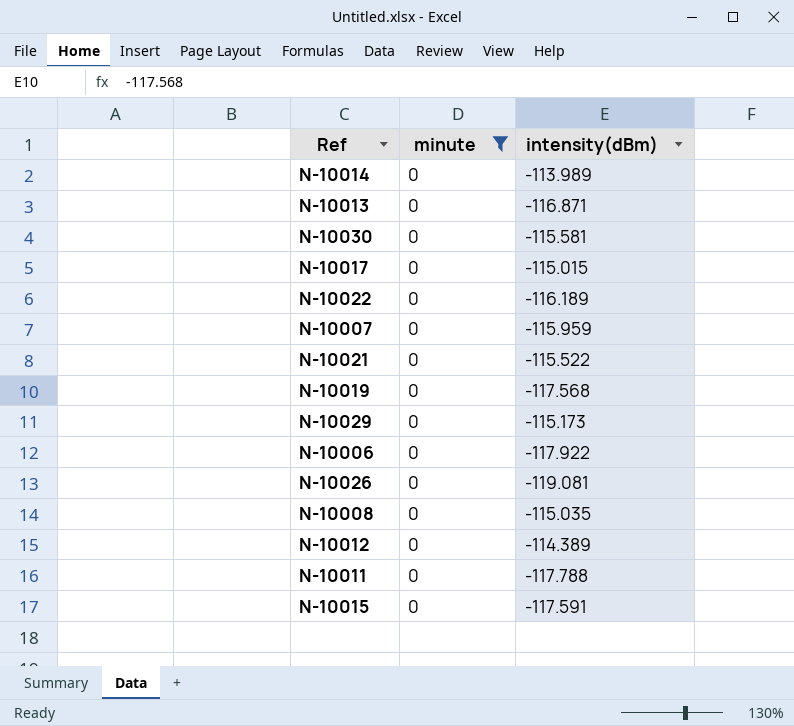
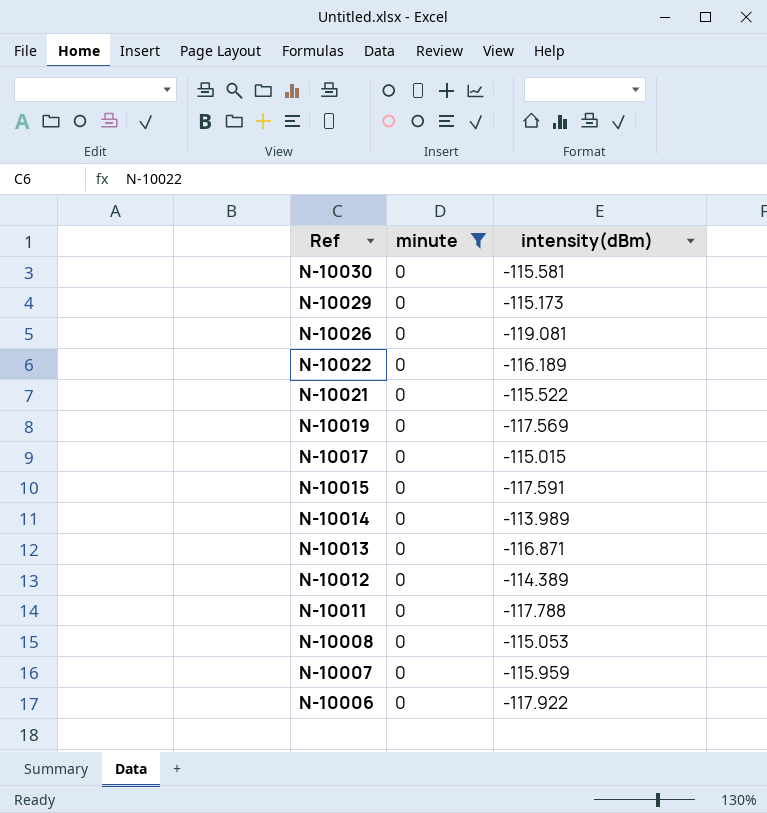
row order: none -> Ref descending
N-10019 | intensity(dBm): -117.568 -> -117.569
N-10008 | intensity(dBm): -115.035 -> -115.053

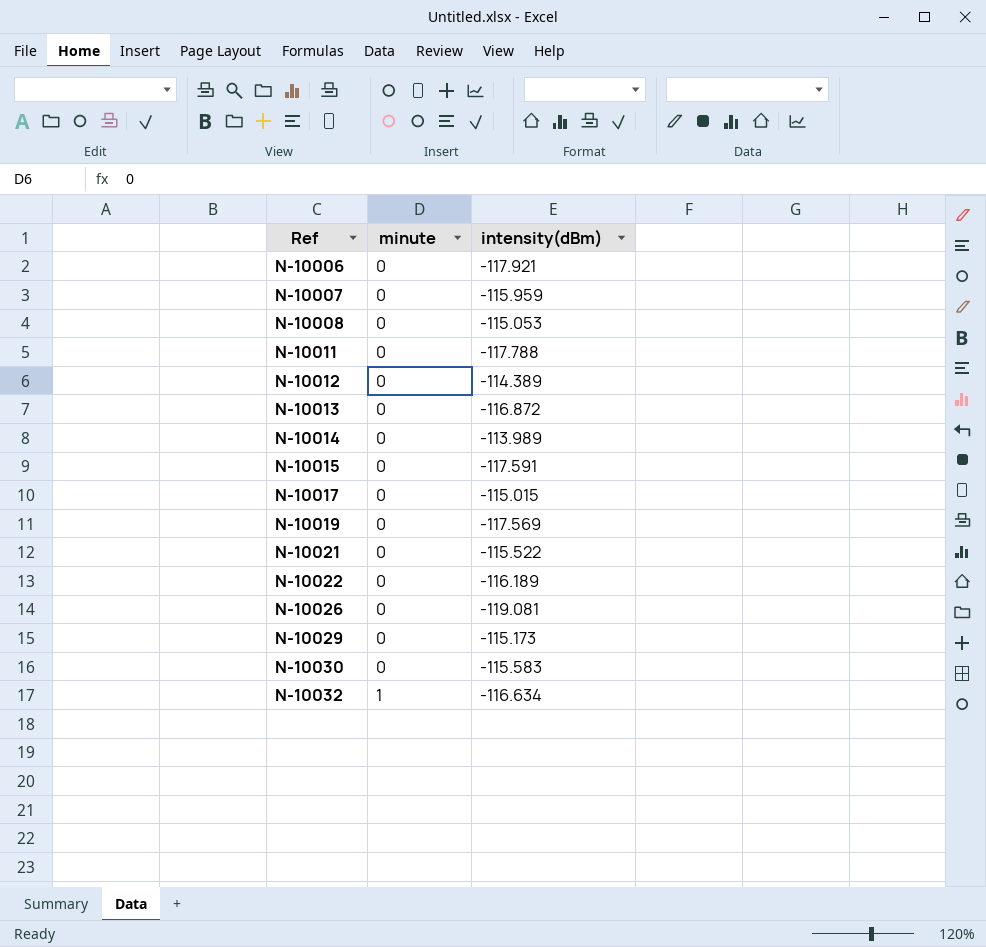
filter: minute = 0 -> none
row order: Ref descending -> Ref ascending
N-10006 | intensity(dBm): -117.922 -> -117.921
N-10013 | intensity(dBm): -116.871 -> -116.872
N-10030 | intensity(dBm): -115.581 -> -115.583

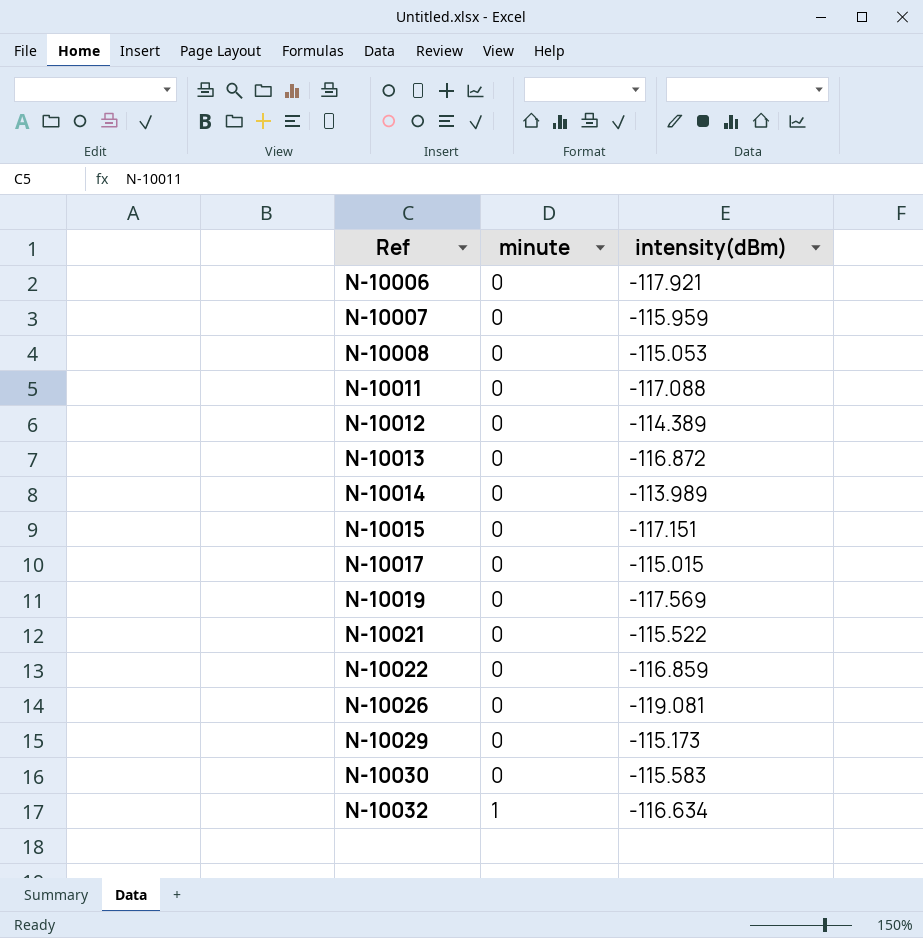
N-10011 | intensity(dBm): -117.788 -> -117.088
N-10015 | intensity(dBm): -117.591 -> -117.151
N-10022 | intensity(dBm): -116.189 -> -116.859

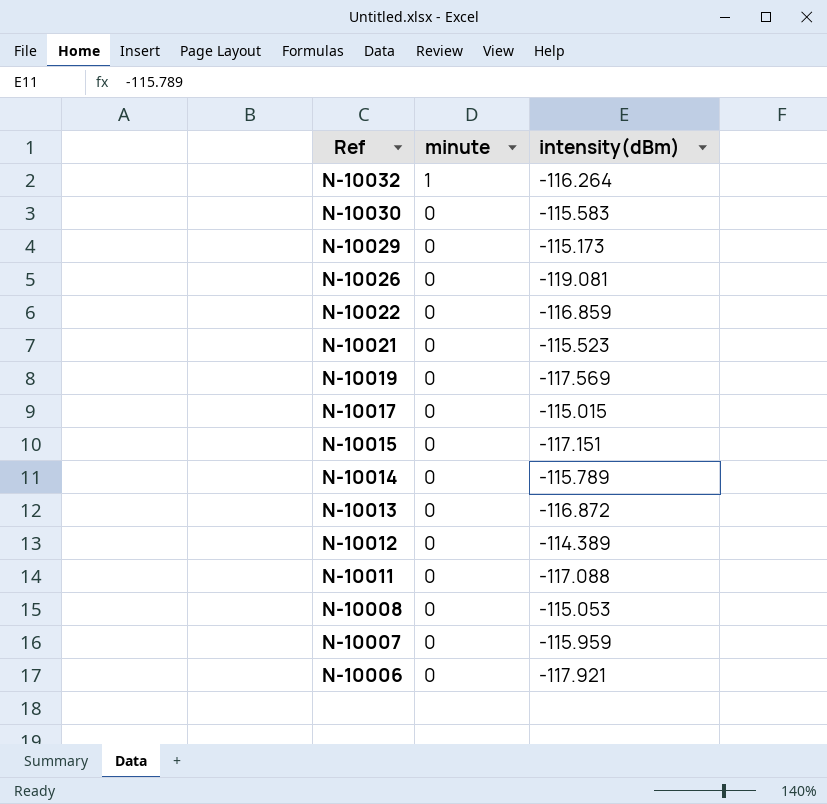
row order: Ref ascending -> Ref descending
N-10032 | intensity(dBm): -116.634 -> -116.264
N-10021 | intensity(dBm): -115.522 -> -115.523
N-10014 | intensity(dBm): -113.989 -> -115.789

